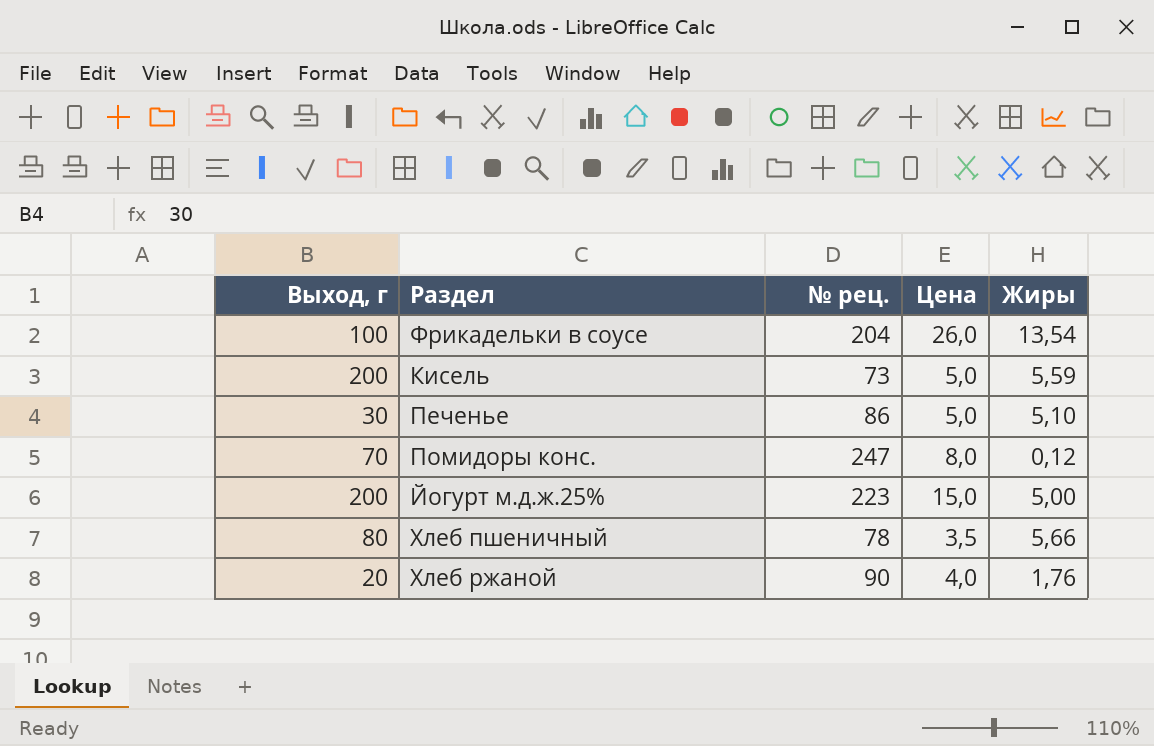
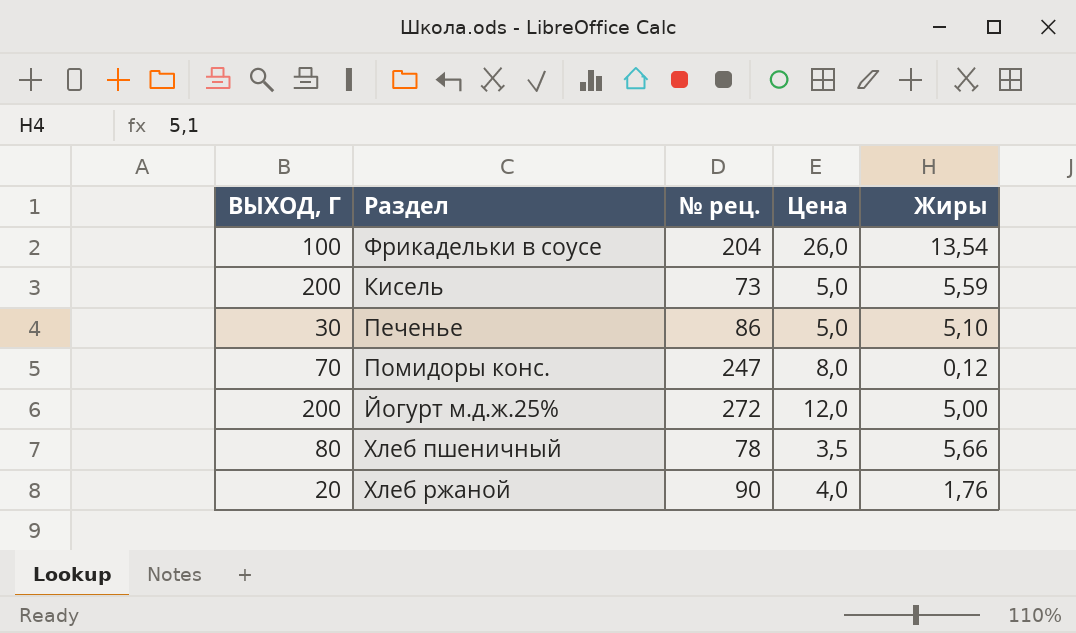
column name: Выход, г -> ВЫХОД, Г
Йогурт м.д.ж.25% | № рец.: 223 -> 272
Йогурт м.д.ж.25% | Цена: 15,0 -> 12,0

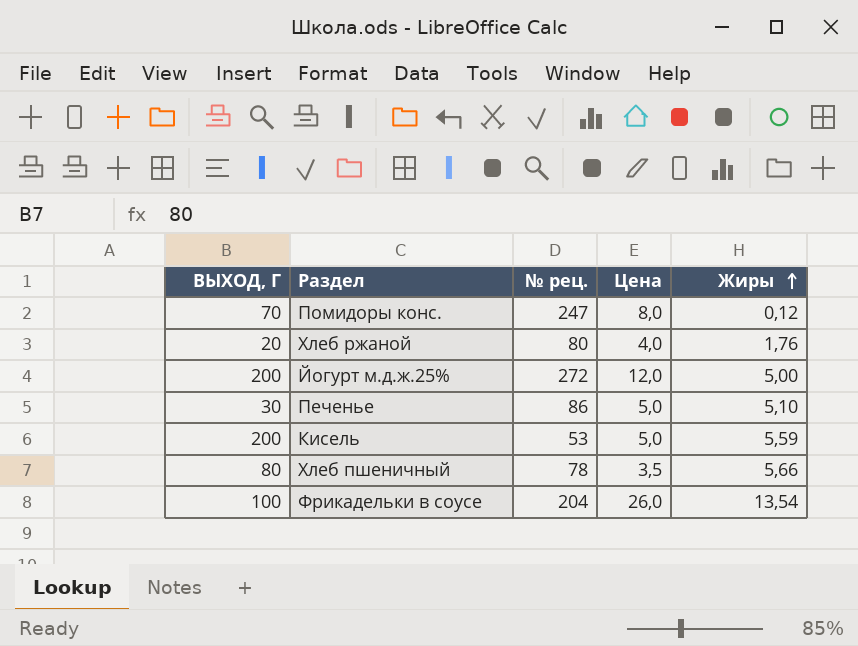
row order: none -> Жиры ascending
Хлеб ржаной | № рец.: 90 -> 80
Кисель | № рец.: 73 -> 53

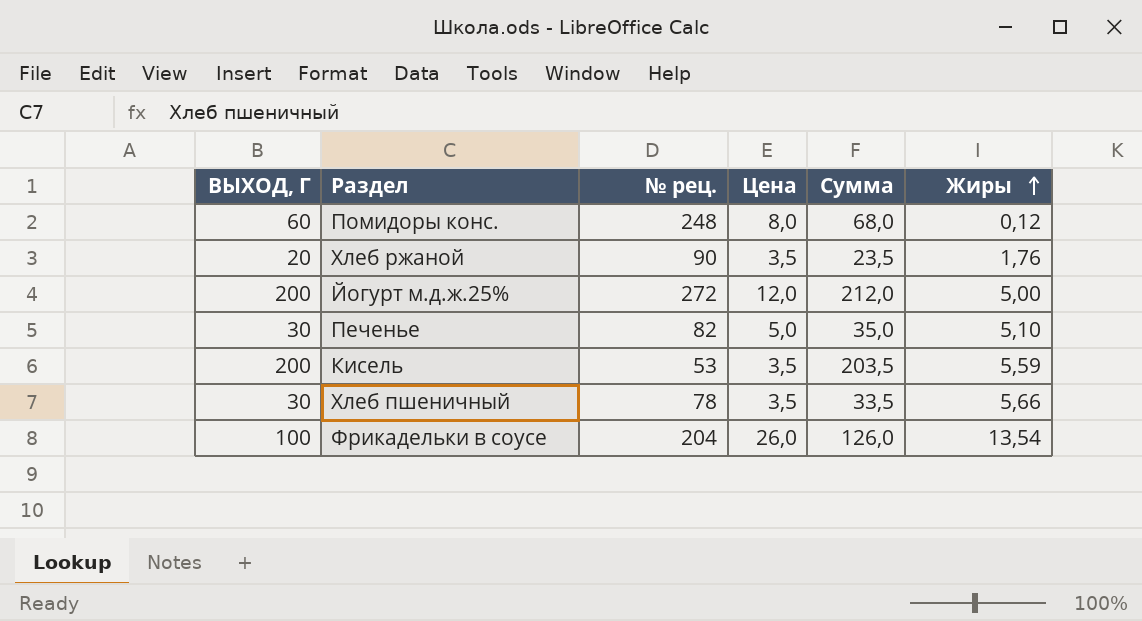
column Сумма | formula: none -> [ВЫХОД, Г] + [Цена]
Помидоры конс. | ВЫХОД, Г: 70 -> 60
Помидоры конс. | № рец.: 247 -> 248
Хлеб ржаной | № рец.: 80 -> 90
Хлеб ржаной | Цена: 4,0 -> 3,5
Печенье | № рец.: 86 -> 82
Кисель | Цена: 5,0 -> 3,5
Хлеб пшеничный | ВЫХОД, Г: 80 -> 30

